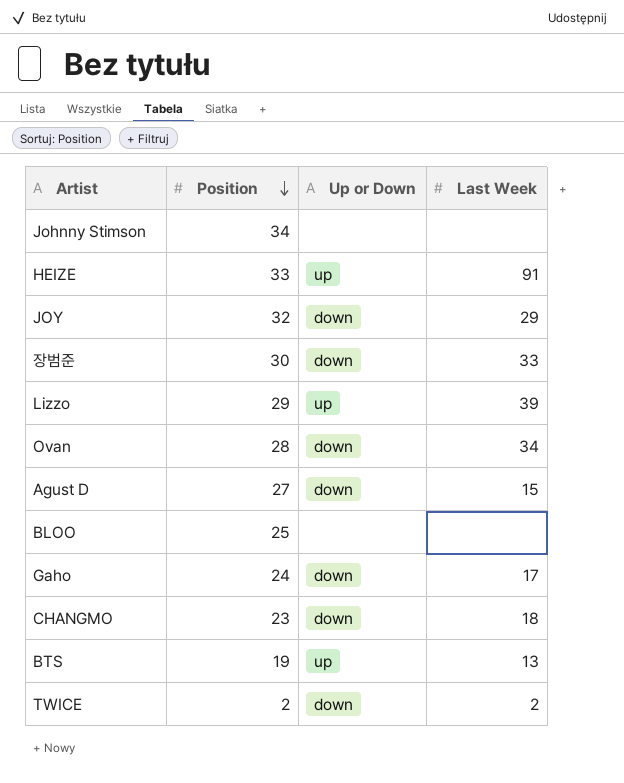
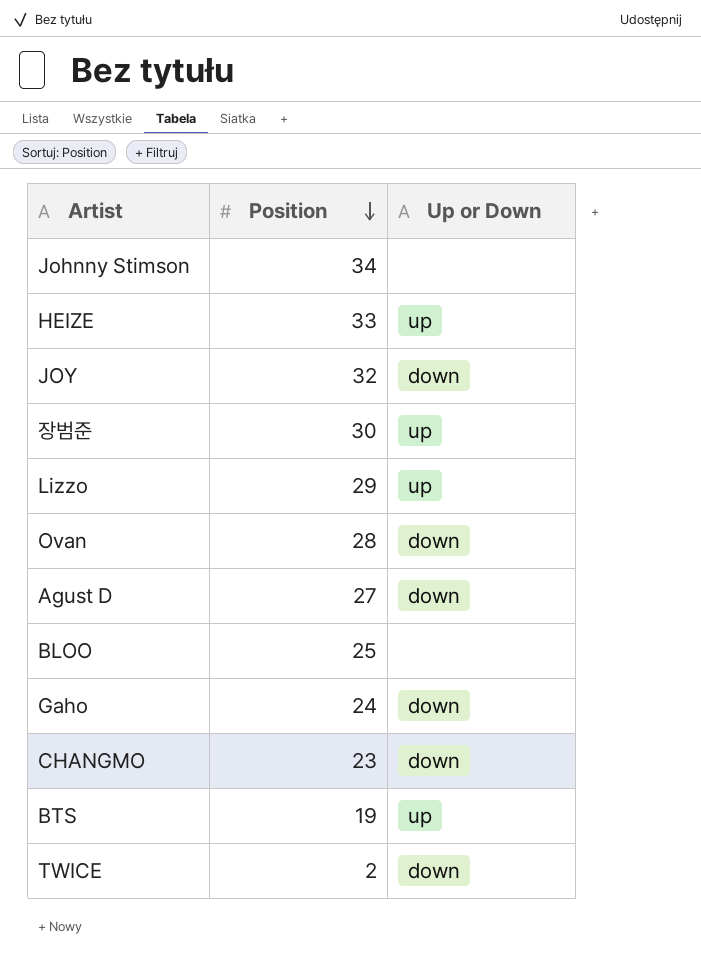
column Last Week | position: 4 -> none
장범준 | Up or Down: down -> up

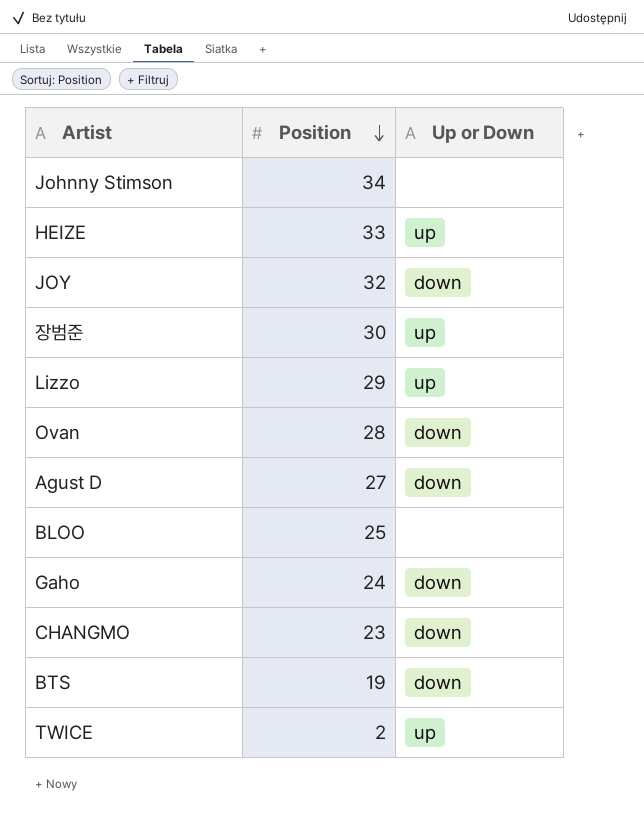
BTS | Up or Down: up -> down
TWICE | Up or Down: down -> up

